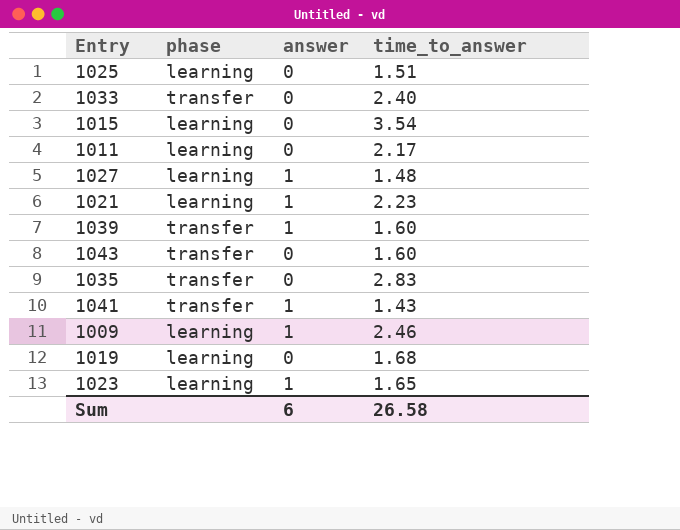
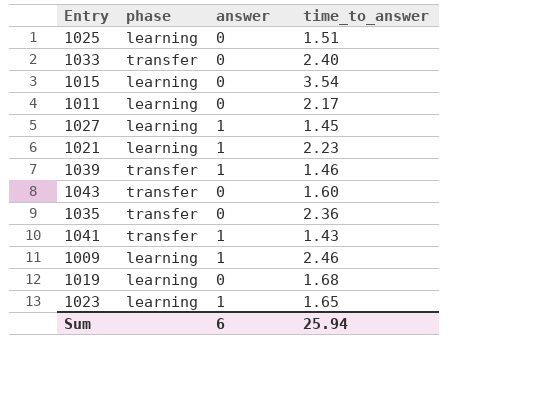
1027 | time_to_answer: 1.48 -> 1.45
1039 | time_to_answer: 1.60 -> 1.46
1035 | time_to_answer: 2.83 -> 2.36
Sum | time_to_answer: 26.58 -> 25.94

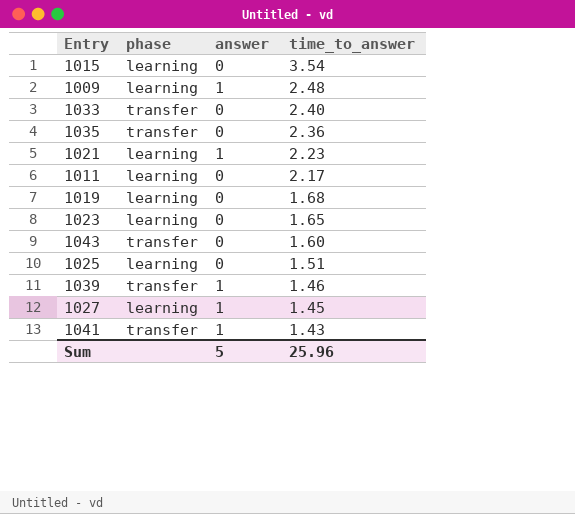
row order: none -> time_to_answer descending
1009 | time_to_answer: 2.46 -> 2.48
1023 | answer: 1 -> 0
Sum | answer: 6 -> 5
Sum | time_to_answer: 25.94 -> 25.96

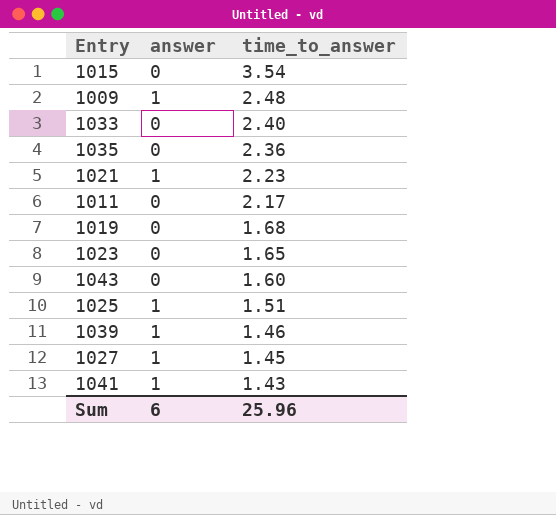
column phase | position: 2 -> none
1025 | answer: 0 -> 1
Sum | answer: 5 -> 6

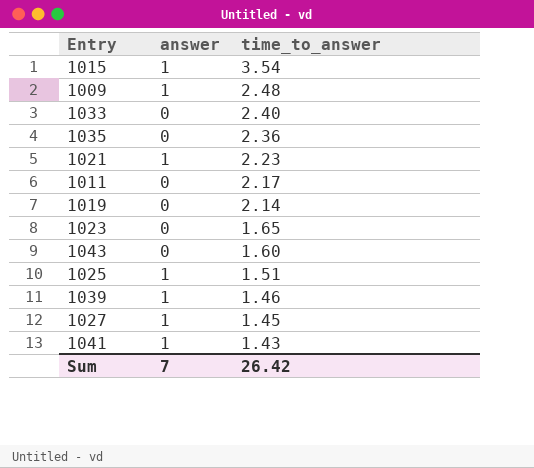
1015 | answer: 0 -> 1
1019 | time_to_answer: 1.68 -> 2.14
Sum | answer: 6 -> 7
Sum | time_to_answer: 25.96 -> 26.42

